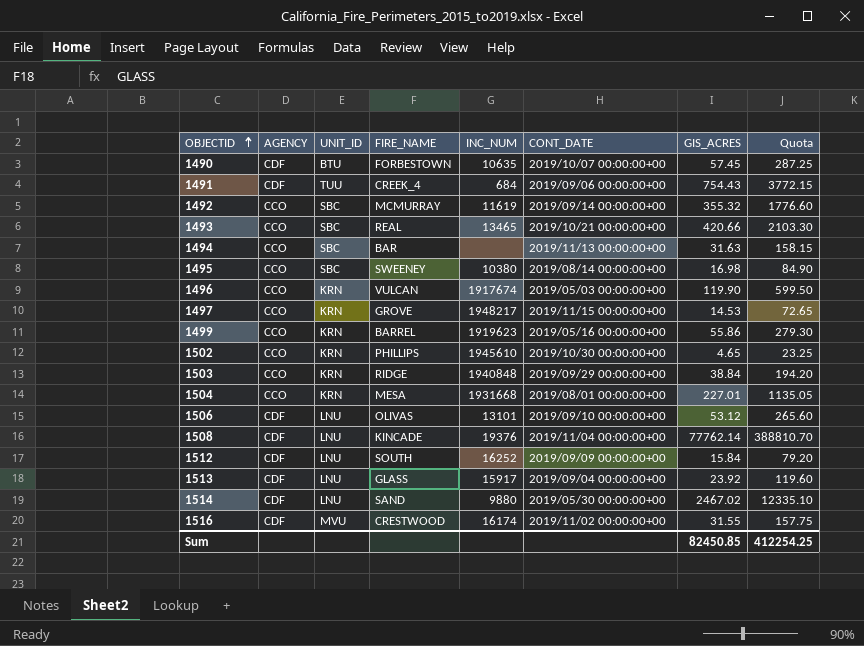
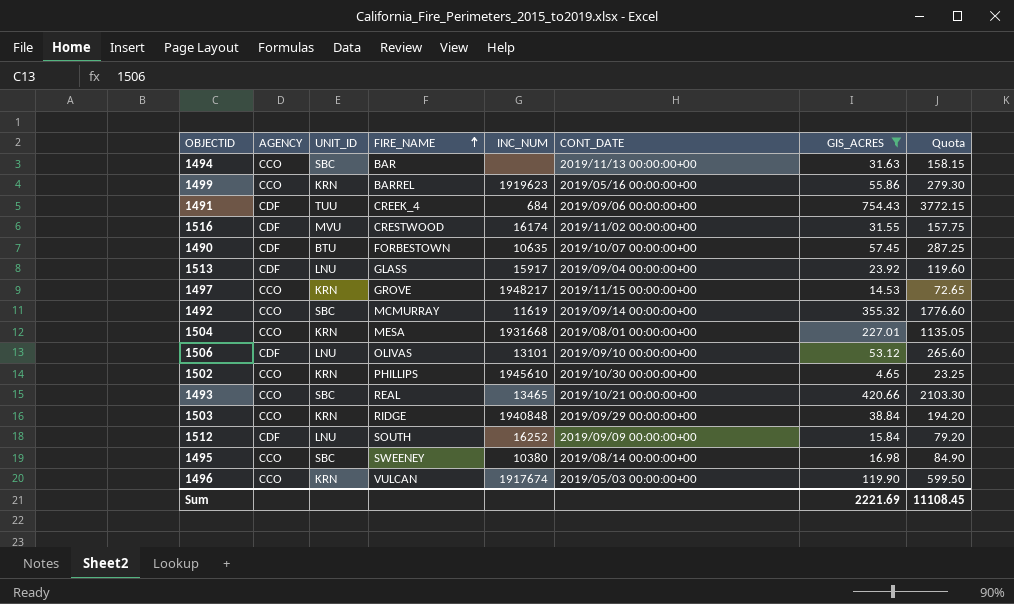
filter: none -> GIS_ACRES <= 754.43
row order: OBJECTID ascending -> FIRE_NAME ascending
Sum | GIS_ACRES: 82450.85 -> 2221.69
Sum | Quota: 412254.25 -> 11108.45

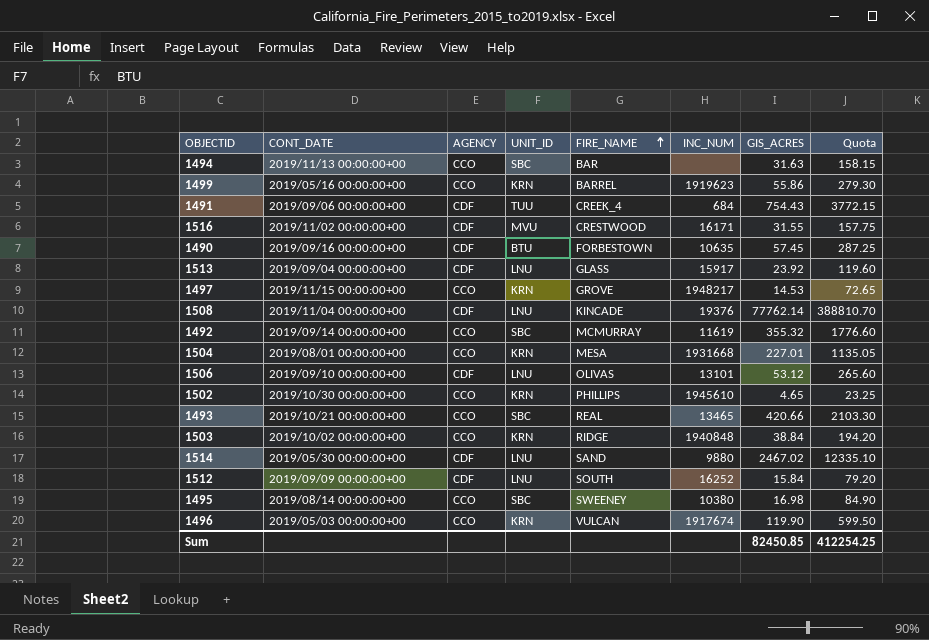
filter: GIS_ACRES <= 754.43 -> none
column CONT_DATE | position: 6 -> 2
1516 | INC_NUM: 16174 -> 16171
1490 | CONT_DATE: 2019/10/07 00:00:00+00 -> 2019/09/16 00:00:00+00
1503 | CONT_DATE: 2019/09/29 00:00:00+00 -> 2019/10/02 00:00:00+00
Sum | GIS_ACRES: 2221.69 -> 82450.85
Sum | Quota: 11108.45 -> 412254.25

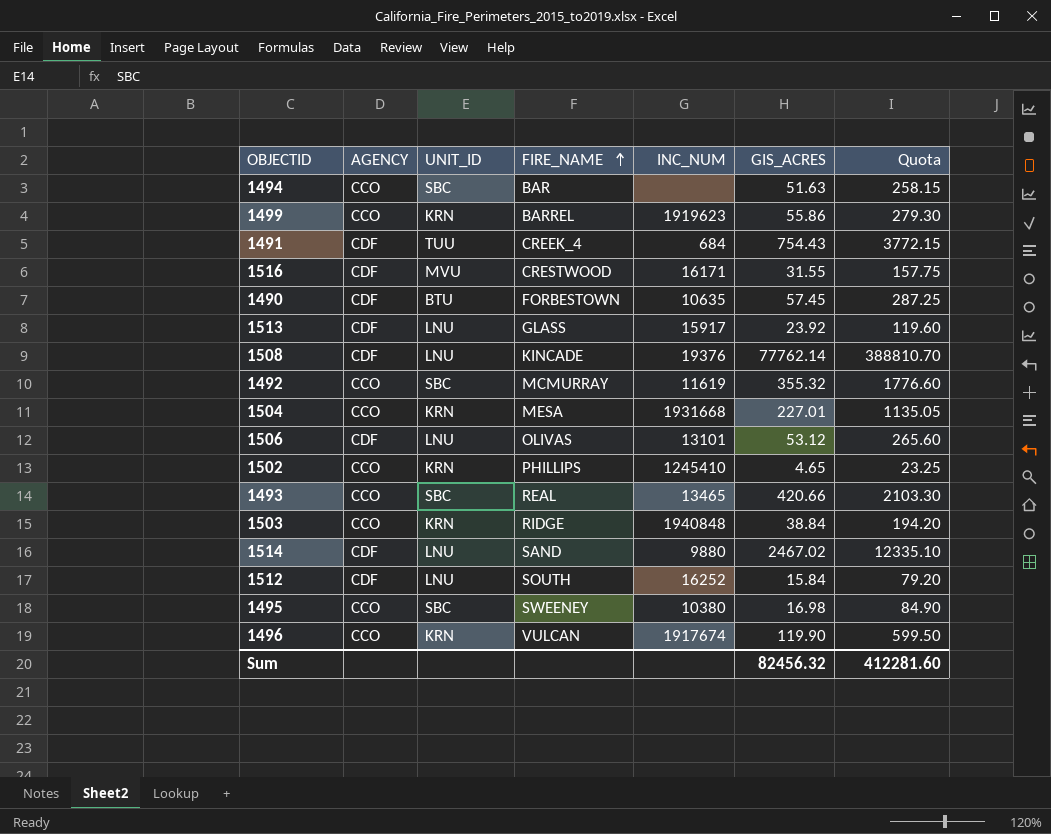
column CONT_DATE | position: 2 -> none
row 1497: 2019/11/15 00:00:00+00 | CCO | KRN | GROVE | 1948217 | 14.53 | 72.65 -> none
1494 | GIS_ACRES: 31.63 -> 51.63
1494 | Quota: 158.15 -> 258.15
1502 | INC_NUM: 1945610 -> 1245410
Sum | GIS_ACRES: 82450.85 -> 82456.32
Sum | Quota: 412254.25 -> 412281.60

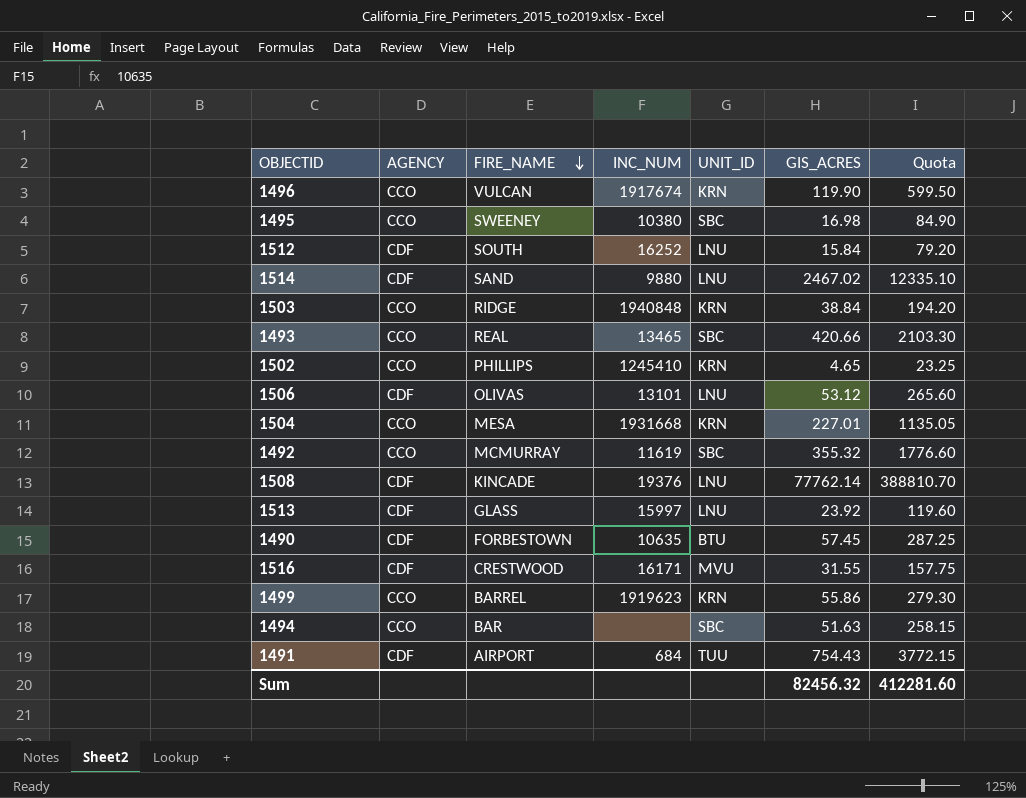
row order: FIRE_NAME ascending -> FIRE_NAME descending
column UNIT_ID | position: 3 -> 5
1513 | INC_NUM: 15917 -> 15997
1491 | FIRE_NAME: CREEK_4 -> AIRPORT

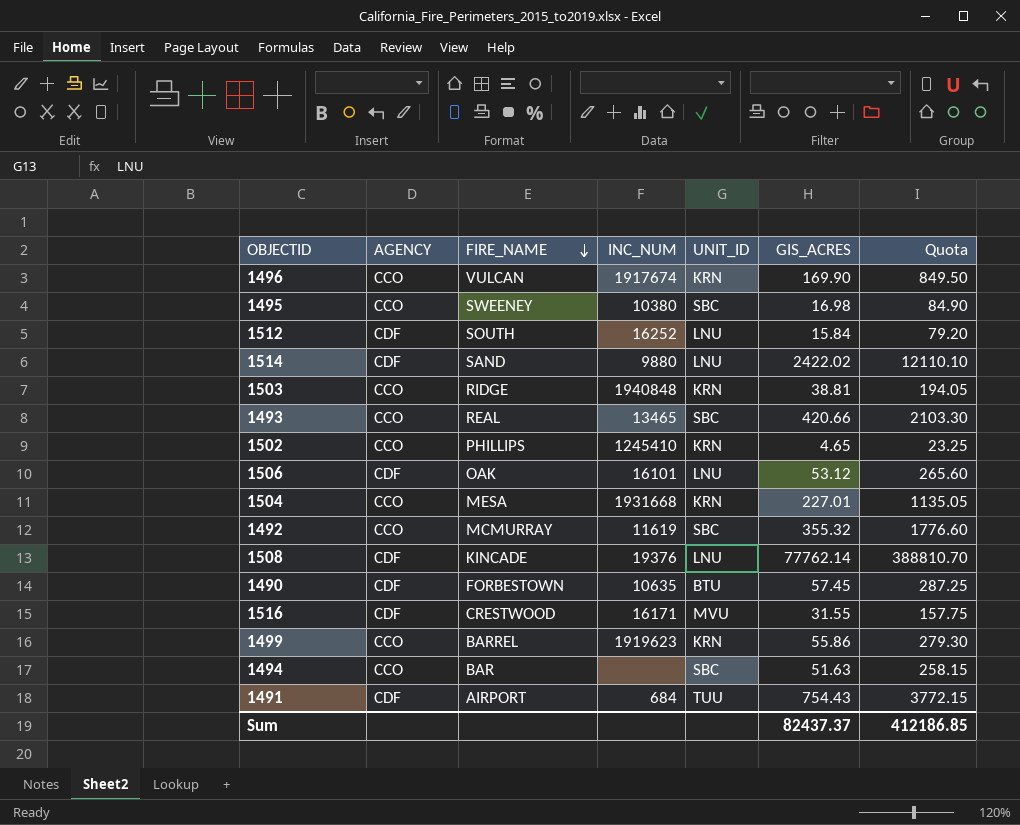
row 1513: CDF | GLASS | 15997 | LNU | 23.92 | 119.60 -> none
1496 | GIS_ACRES: 119.90 -> 169.90
1496 | Quota: 599.50 -> 849.50
1514 | GIS_ACRES: 2467.02 -> 2422.02
1514 | Quota: 12335.10 -> 12110.10
1503 | GIS_ACRES: 38.84 -> 38.81
1503 | Quota: 194.20 -> 194.05
1506 | FIRE_NAME: OLIVAS -> OAK
1506 | INC_NUM: 13101 -> 16101
Sum | GIS_ACRES: 82456.32 -> 82437.37
Sum | Quota: 412281.60 -> 412186.85

